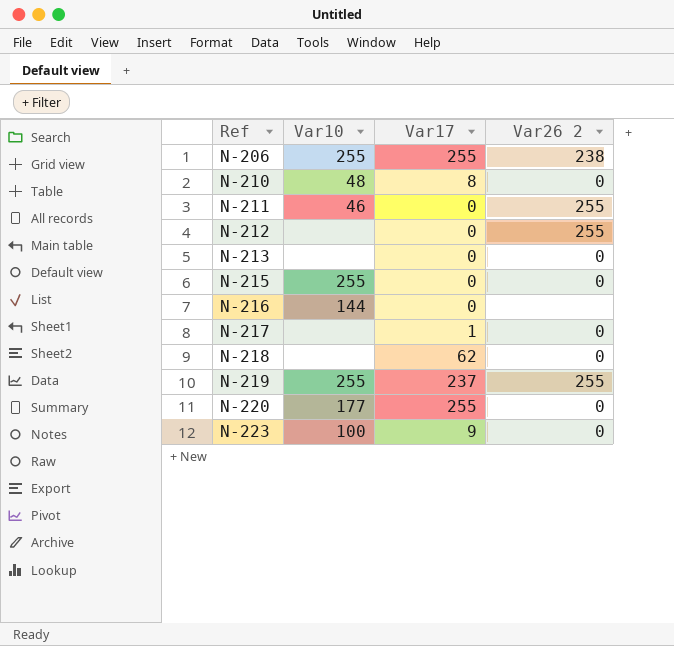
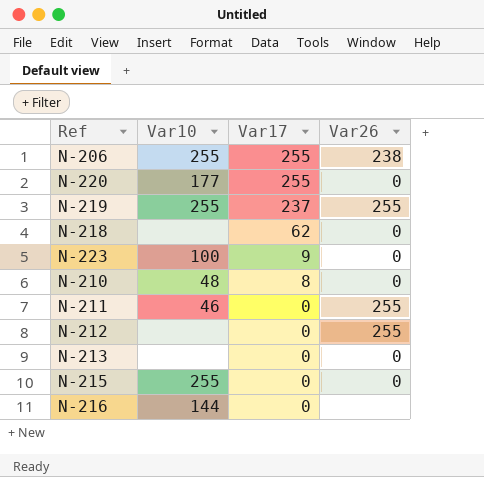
row order: Ref ascending -> Var17 descending
column name: Var26 2 -> Var26
row N-217: none | 1 | 0 -> none

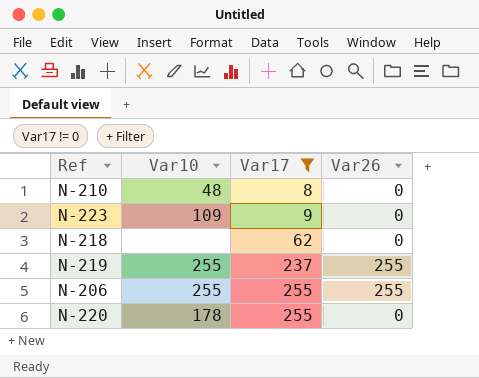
filter: none -> Var17 != 0
row order: Var17 descending -> Var17 ascending
N-223 | Var10: 100 -> 109
N-206 | Var26: 238 -> 255
N-220 | Var10: 177 -> 178

